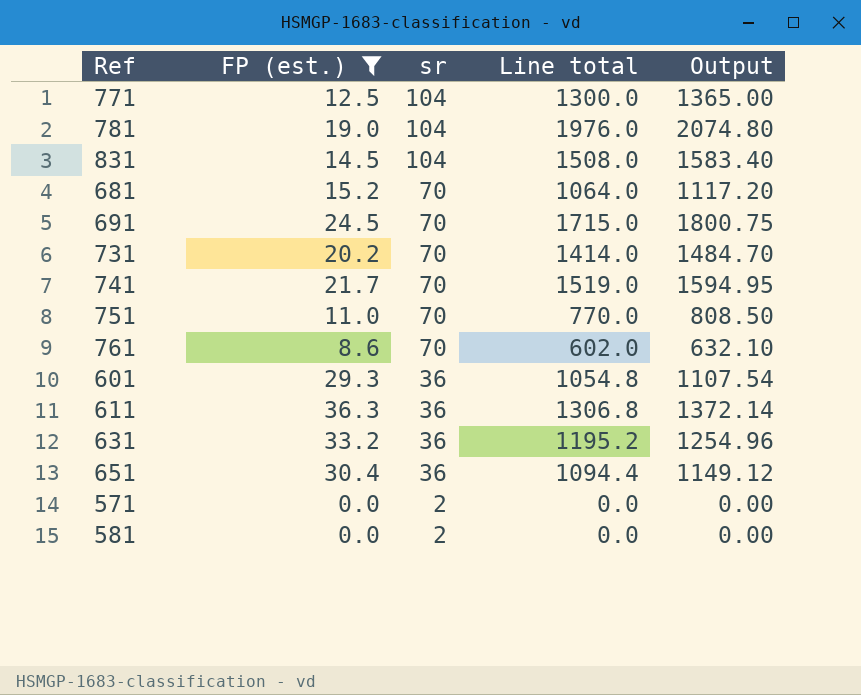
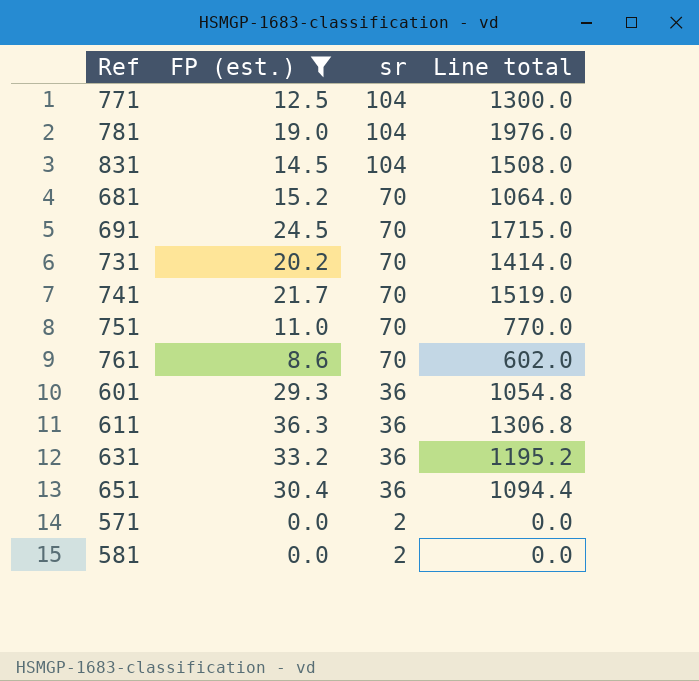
column Output | formula: [Line total] * 1.05 -> none

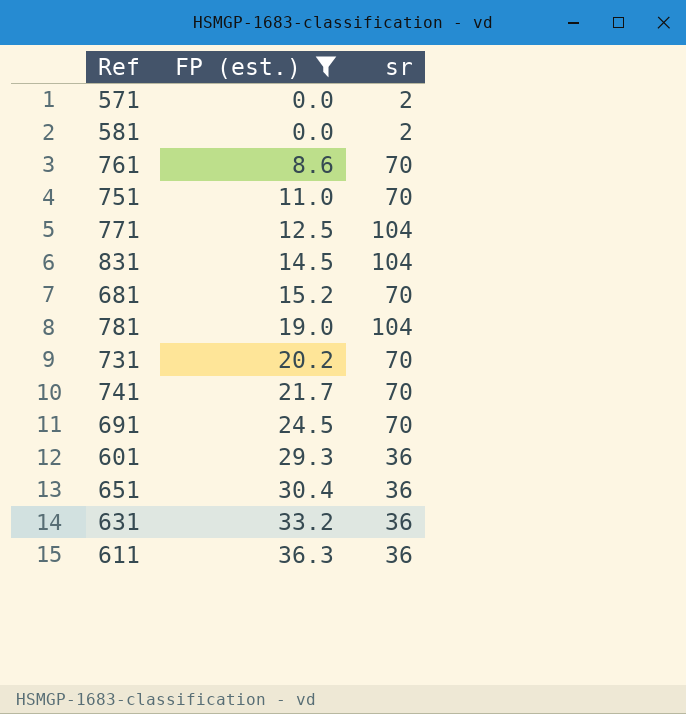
row order: sr descending -> FP (est.) ascending
column Line total | formula: [FP (est.)] * [sr] -> none

